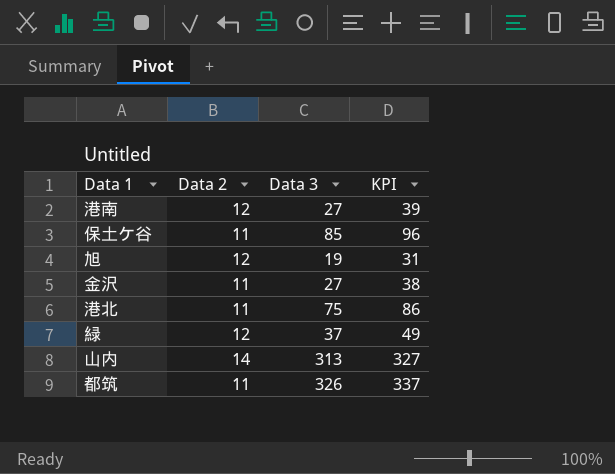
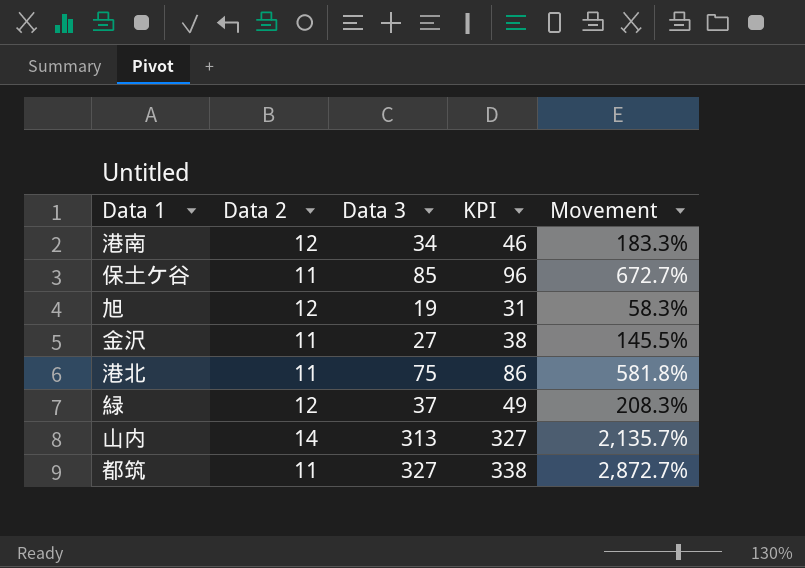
column Movement | formula: none -> ([Data 3] - [Data 2]) / [Data 2]
港南 | Data 3: 27 -> 34
港南 | KPI: 39 -> 46
都筑 | Data 3: 326 -> 327
都筑 | KPI: 337 -> 338

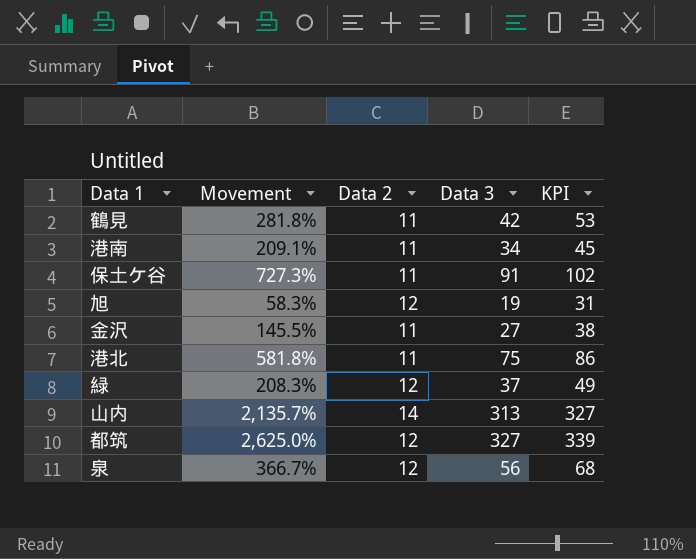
column Movement | position: 5 -> 2
row 鶴見: none -> 281.8% | 11 | 42 | 53
港南 | Movement: 183.3% -> 209.1%
港南 | Data 2: 12 -> 11
港南 | KPI: 46 -> 45
保土ケ谷 | Movement: 672.7% -> 727.3%
保土ケ谷 | Data 3: 85 -> 91
保土ケ谷 | KPI: 96 -> 102
都筑 | Movement: 2,872.7% -> 2,625.0%
都筑 | Data 2: 11 -> 12
都筑 | KPI: 338 -> 339
row 泉: none -> 366.7% | 12 | 56 | 68

